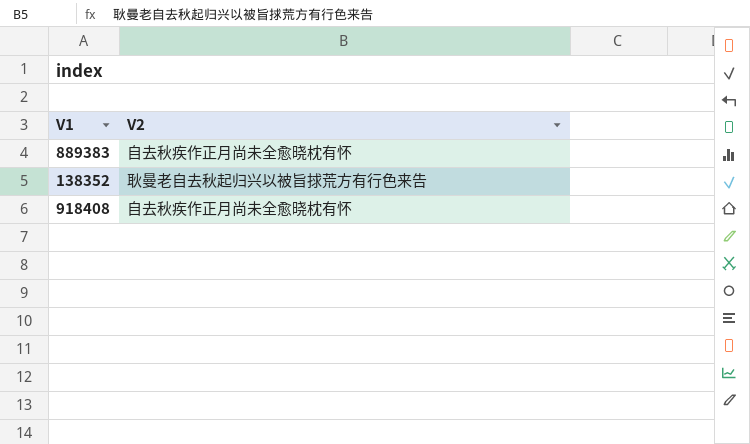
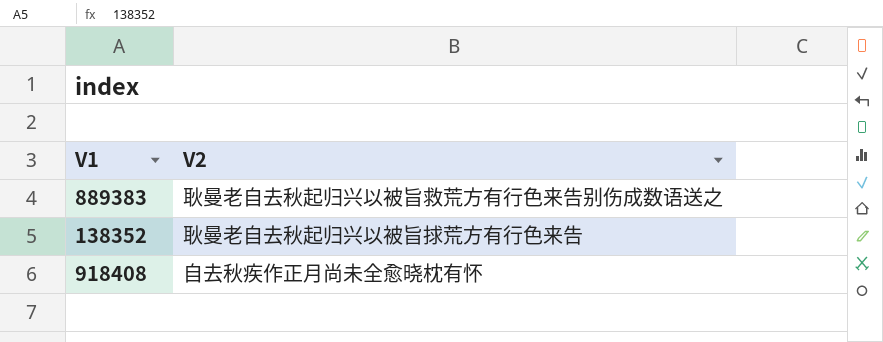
889383 | V2: 自去秋疾作正月尚未全愈晓枕有怀 -> 耿曼老自去秋起归兴以被旨救荒方有行色来告别伤成数语送之

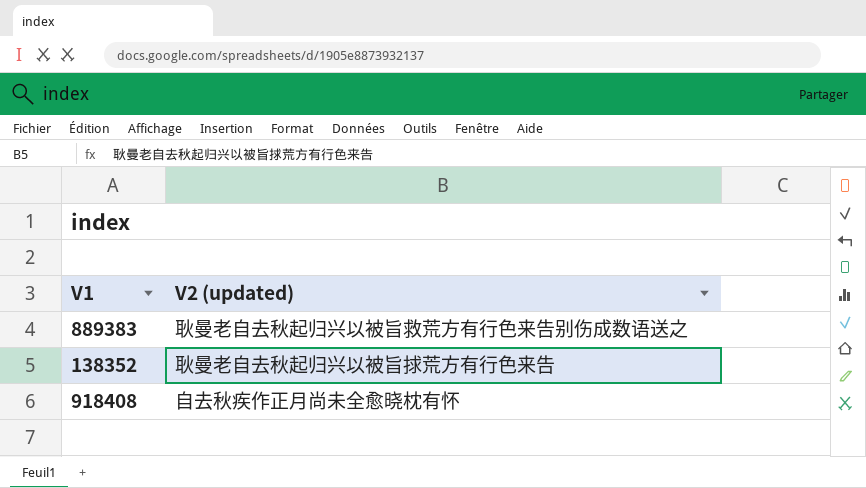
column name: V2 -> V2 (updated)

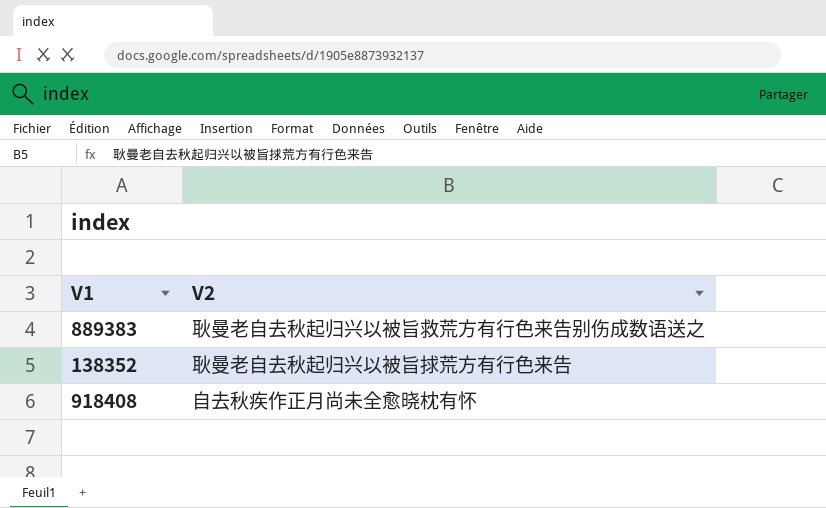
column name: V2 (updated) -> V2

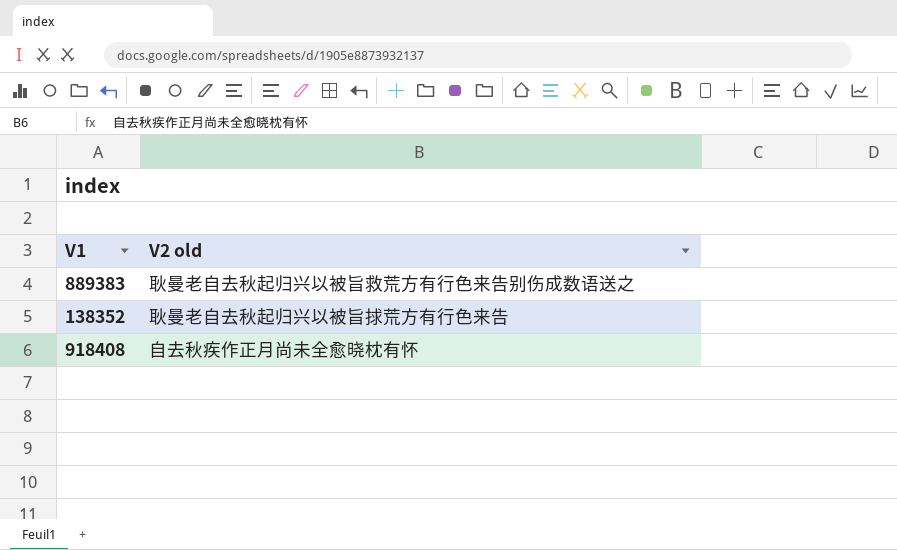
column name: V2 -> V2 old

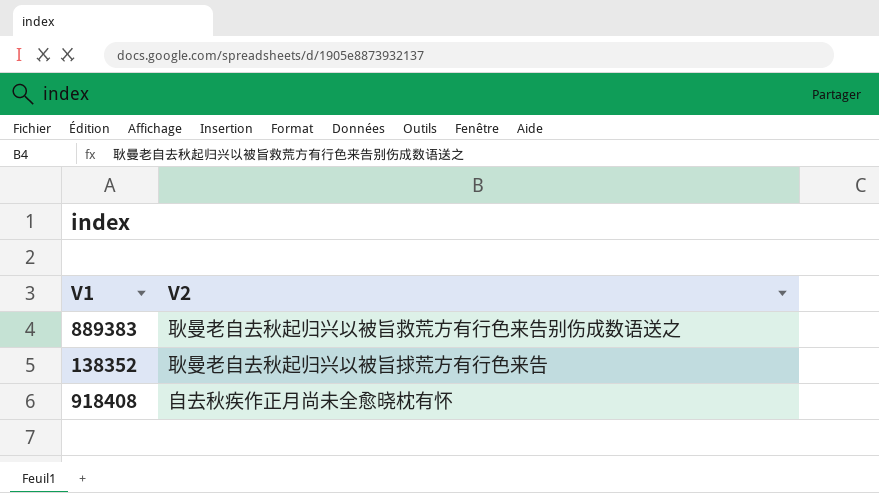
column name: V2 old -> V2

